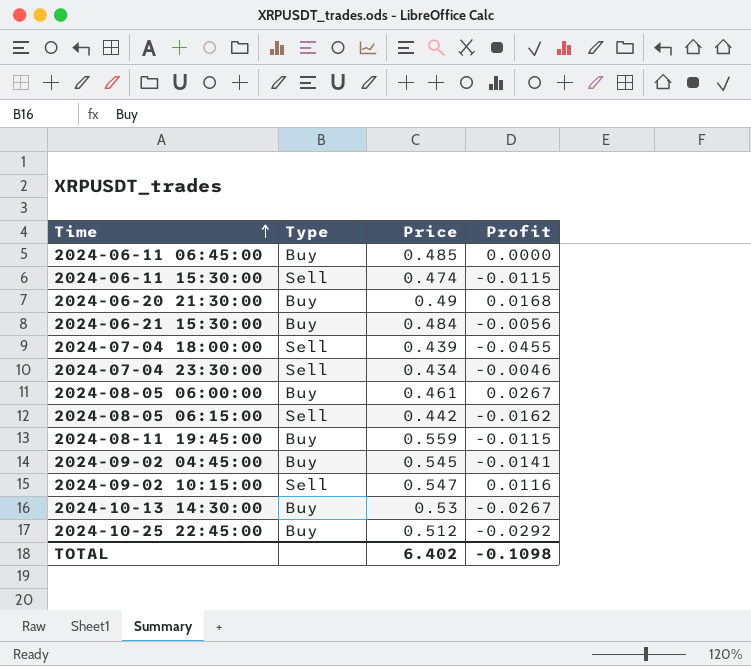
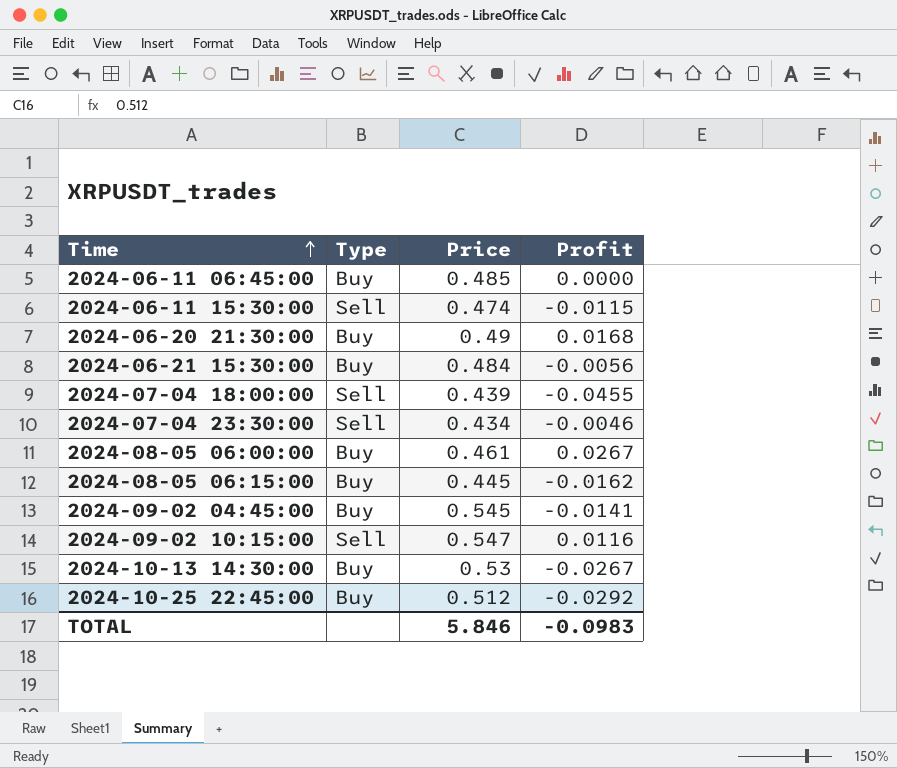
row 2024-08-11 19:45:00: Buy | 0.559 | -0.0115 -> none
2024-08-05 06:15:00 | Type: Sell -> Buy
2024-08-05 06:15:00 | Price: 0.442 -> 0.445
TOTAL | Price: 6.402 -> 5.846
TOTAL | Profit: -0.1098 -> -0.0983

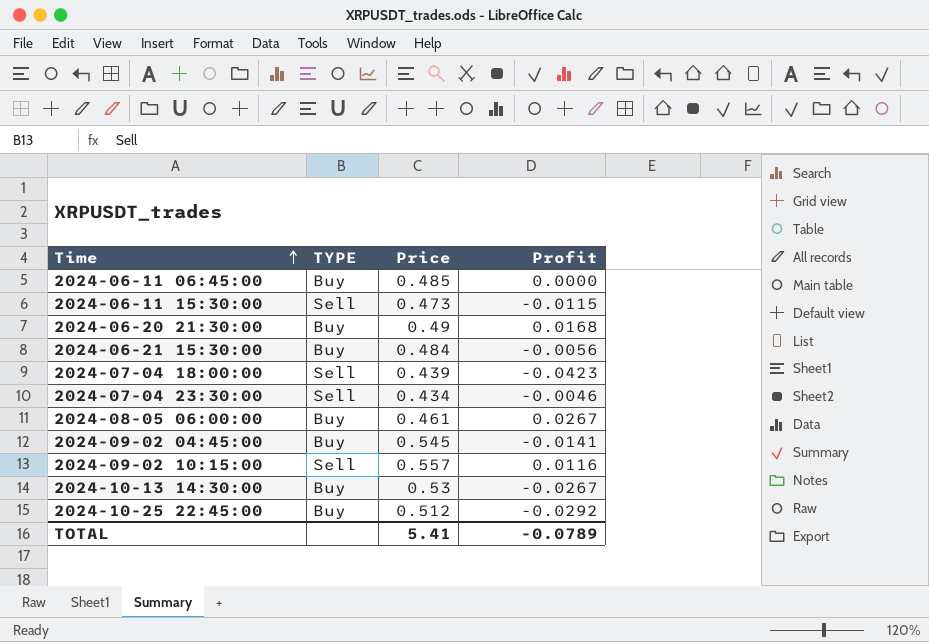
column name: Type -> TYPE
row 2024-08-05 06:15:00: Buy | 0.445 | -0.0162 -> none
2024-06-11 15:30:00 | Price: 0.474 -> 0.473
2024-07-04 18:00:00 | Profit: -0.0455 -> -0.0423
2024-09-02 10:15:00 | Price: 0.547 -> 0.557
TOTAL | Price: 5.846 -> 5.41
TOTAL | Profit: -0.0983 -> -0.0789

